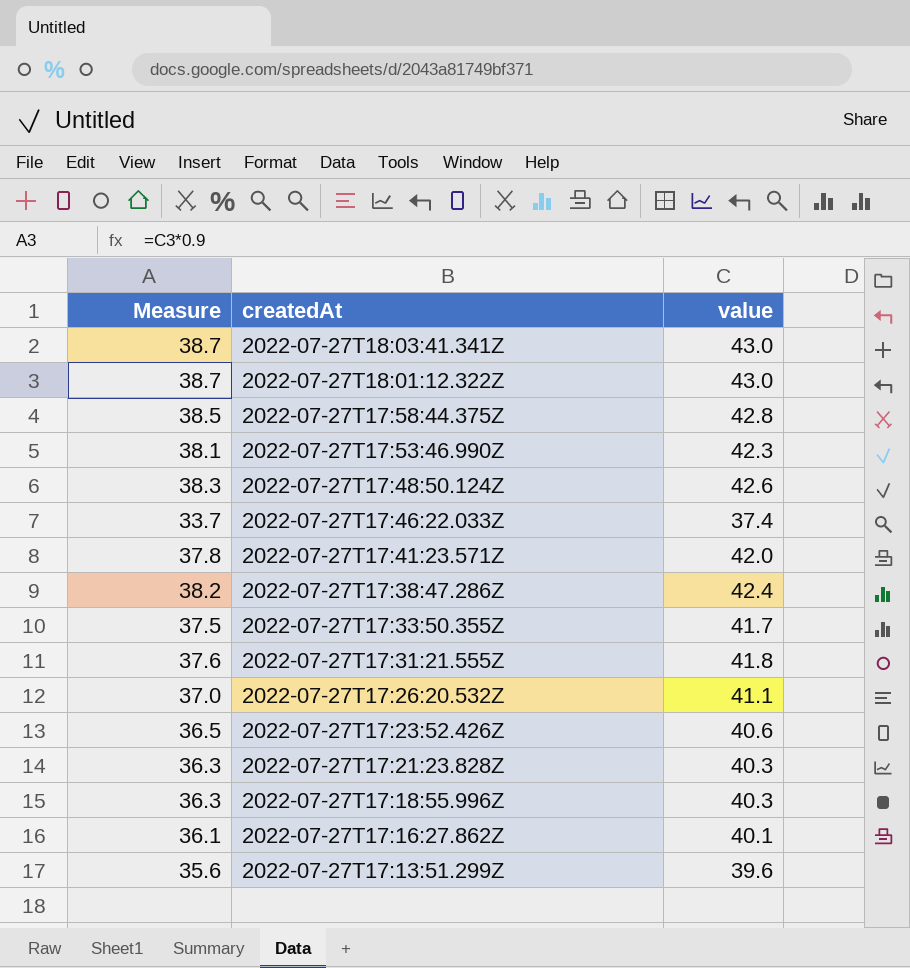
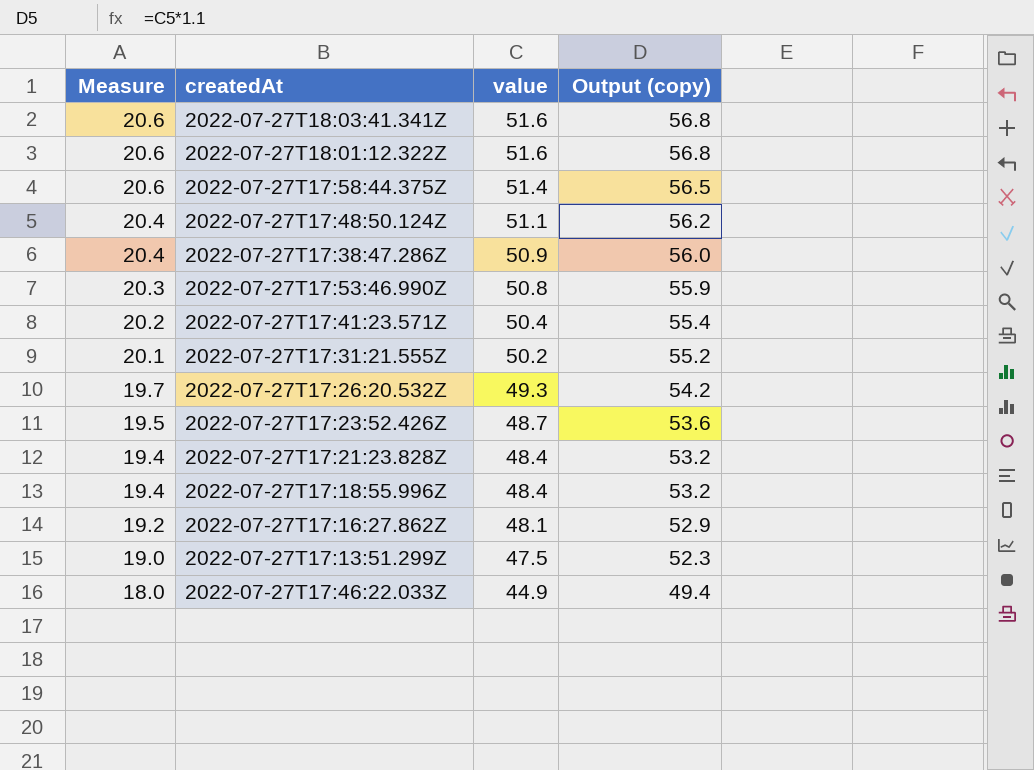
row order: createdAt descending -> Measure descending
column Measure | formula: [value] * 0.9 -> [value] * 0.4
column Output (copy) | formula: none -> [value] * 1.1
row 2022-07-27T17:33:50.355Z: 37.5 | 41.7 -> none
2022-07-27T18:03:41.341Z | value: 43.0 -> 51.6
2022-07-27T18:01:12.322Z | value: 43.0 -> 51.6
2022-07-27T17:58:44.375Z | value: 42.8 -> 51.4
2022-07-27T17:48:50.124Z | value: 42.6 -> 51.1
2022-07-27T17:38:47.286Z | value: 42.4 -> 50.9
2022-07-27T17:53:46.990Z | value: 42.3 -> 50.8
2022-07-27T17:41:23.571Z | value: 42.0 -> 50.4
2022-07-27T17:31:21.555Z | value: 41.8 -> 50.2
2022-07-27T17:26:20.532Z | value: 41.1 -> 49.3
2022-07-27T17:23:52.426Z | value: 40.6 -> 48.7
2022-07-27T17:21:23.828Z | value: 40.3 -> 48.4
2022-07-27T17:18:55.996Z | value: 40.3 -> 48.4
2022-07-27T17:16:27.862Z | value: 40.1 -> 48.1
2022-07-27T17:13:51.299Z | value: 39.6 -> 47.5
2022-07-27T17:46:22.033Z | value: 37.4 -> 44.9

